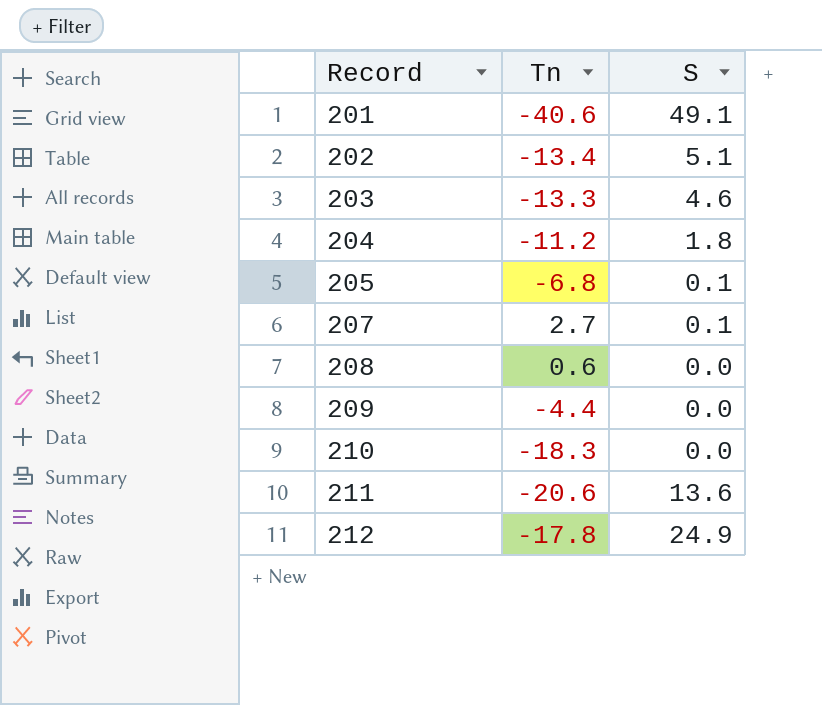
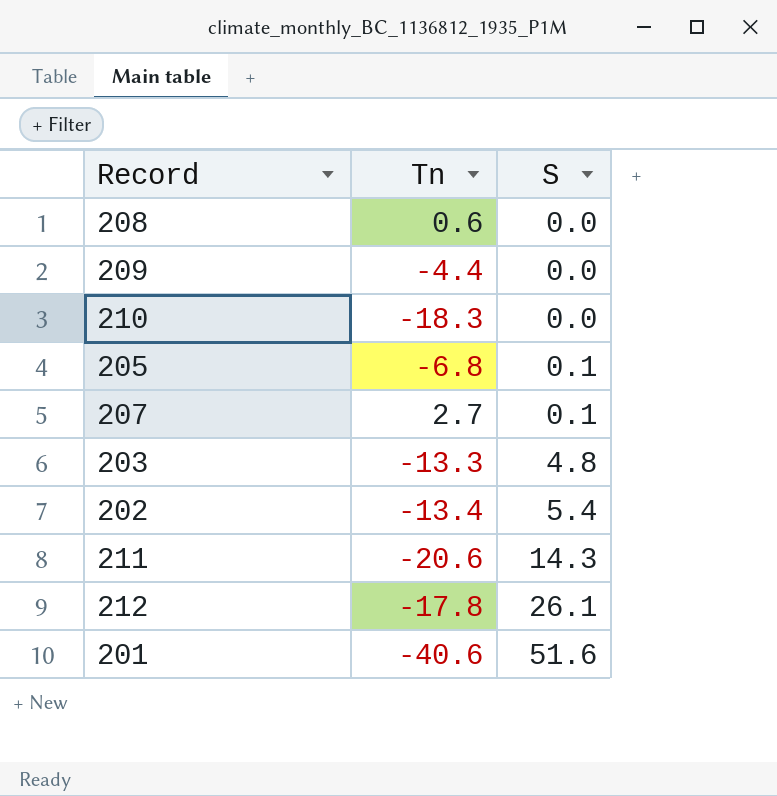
row order: Record ascending -> S ascending
row 204: -11.2 | 1.8 -> none
203 | S: 4.6 -> 4.8
202 | S: 5.1 -> 5.4
211 | S: 13.6 -> 14.3
212 | S: 24.9 -> 26.1
201 | S: 49.1 -> 51.6

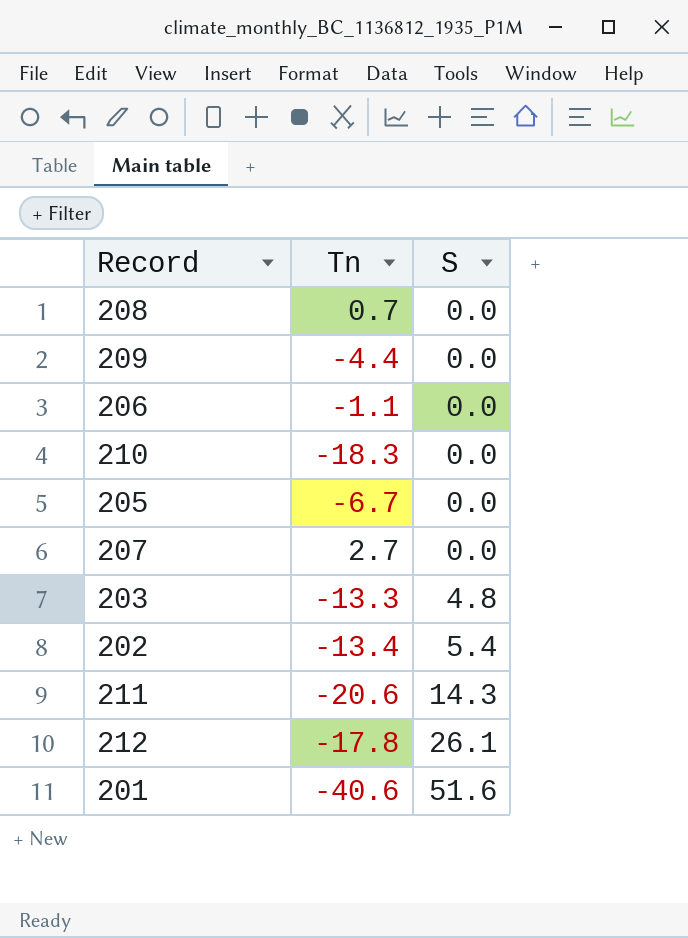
208 | Tn: 0.6 -> 0.7
row 206: none -> -1.1 | 0.0
205 | Tn: -6.8 -> -6.7
205 | S: 0.1 -> 0.0
207 | S: 0.1 -> 0.0

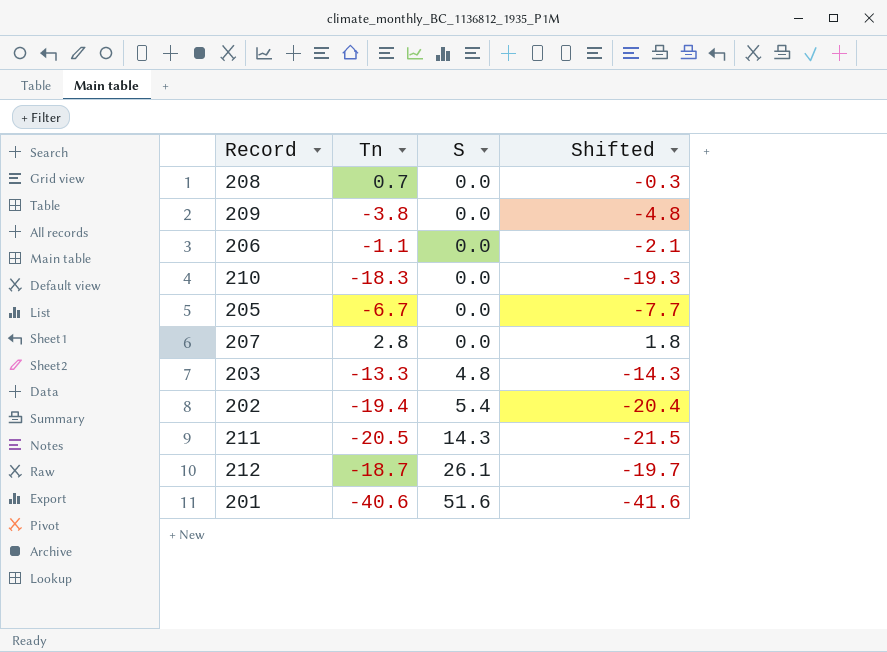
column Shifted | formula: none -> [Tn] - 1
209 | Tn: -4.4 -> -3.8
207 | Tn: 2.7 -> 2.8
202 | Tn: -13.4 -> -19.4
211 | Tn: -20.6 -> -20.5
212 | Tn: -17.8 -> -18.7

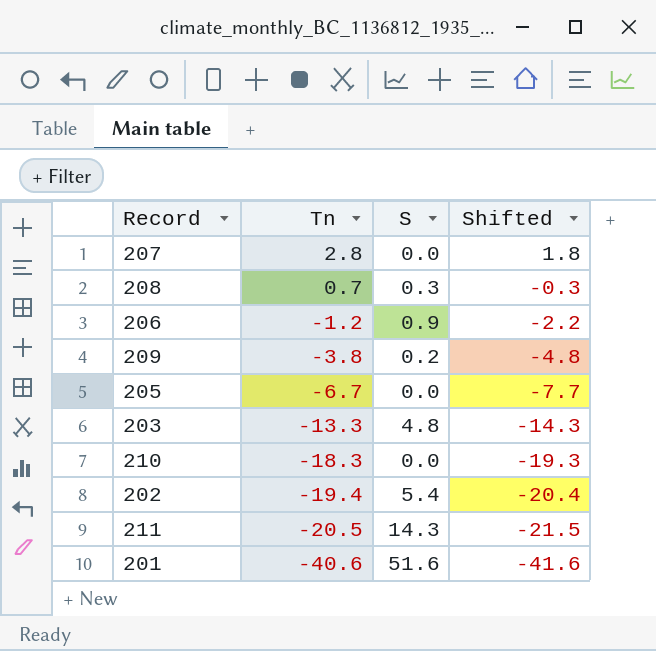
row order: S ascending -> Tn descending
row 212: -18.7 | 26.1 | -19.7 -> none
208 | S: 0.0 -> 0.3
206 | Tn: -1.1 -> -1.2
206 | S: 0.0 -> 0.9
206 | Shifted: -2.1 -> -2.2
209 | S: 0.0 -> 0.2

